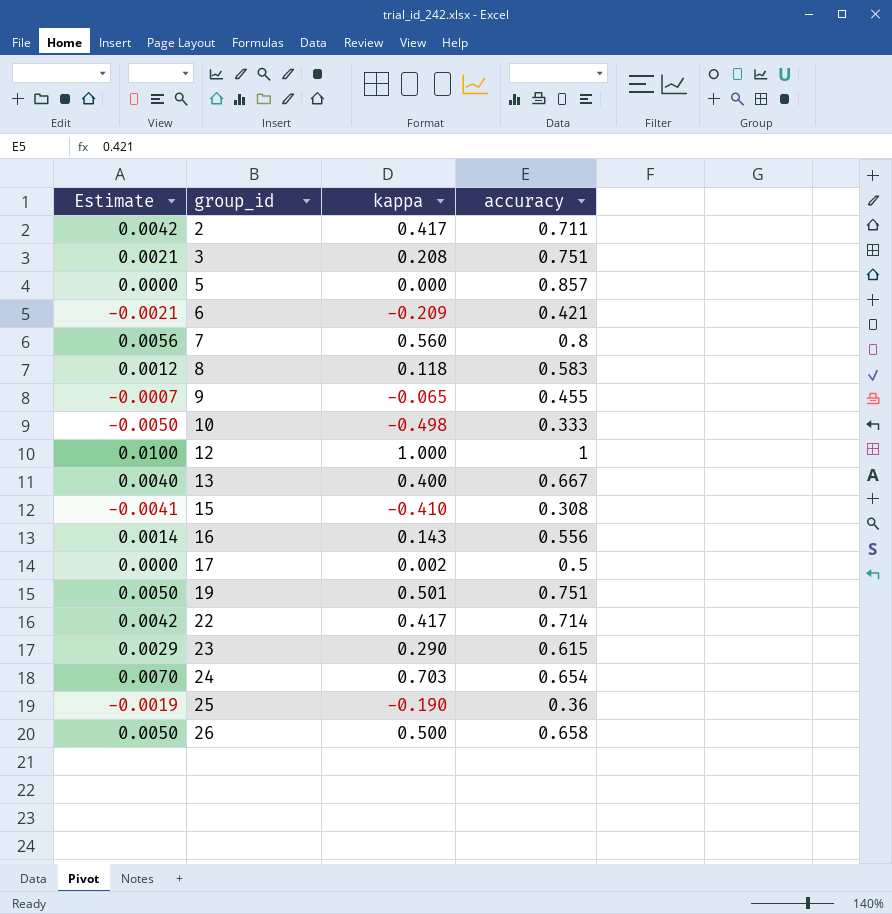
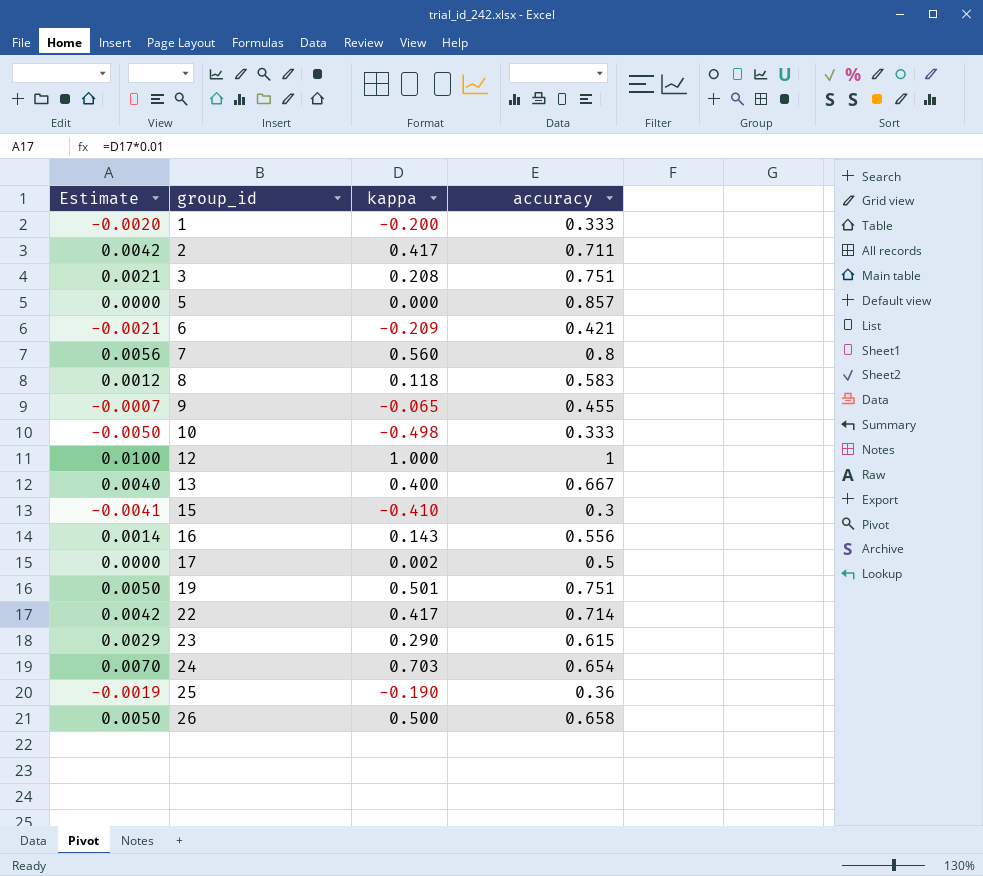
row 1: none -> -0.0020 | -0.200 | 0.333
15 | accuracy: 0.308 -> 0.3

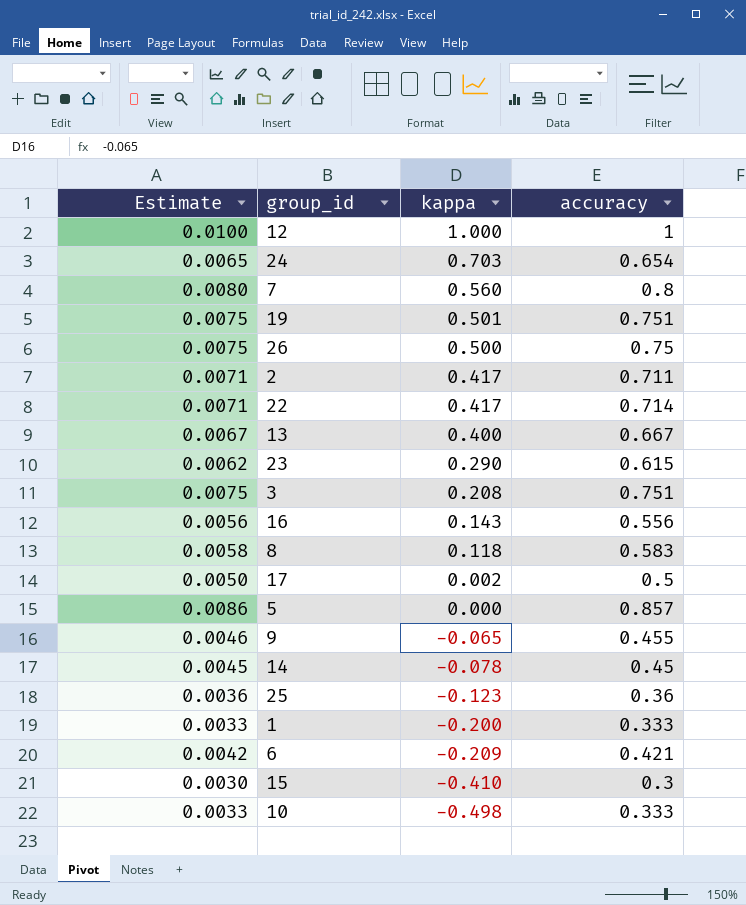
row order: group_id ascending -> kappa descending
column Estimate | formula: [kappa] * 0.01 -> [accuracy] * 0.01
26 | accuracy: 0.658 -> 0.75
row 14: none -> 0.0045 | -0.078 | 0.45
25 | kappa: -0.190 -> -0.123

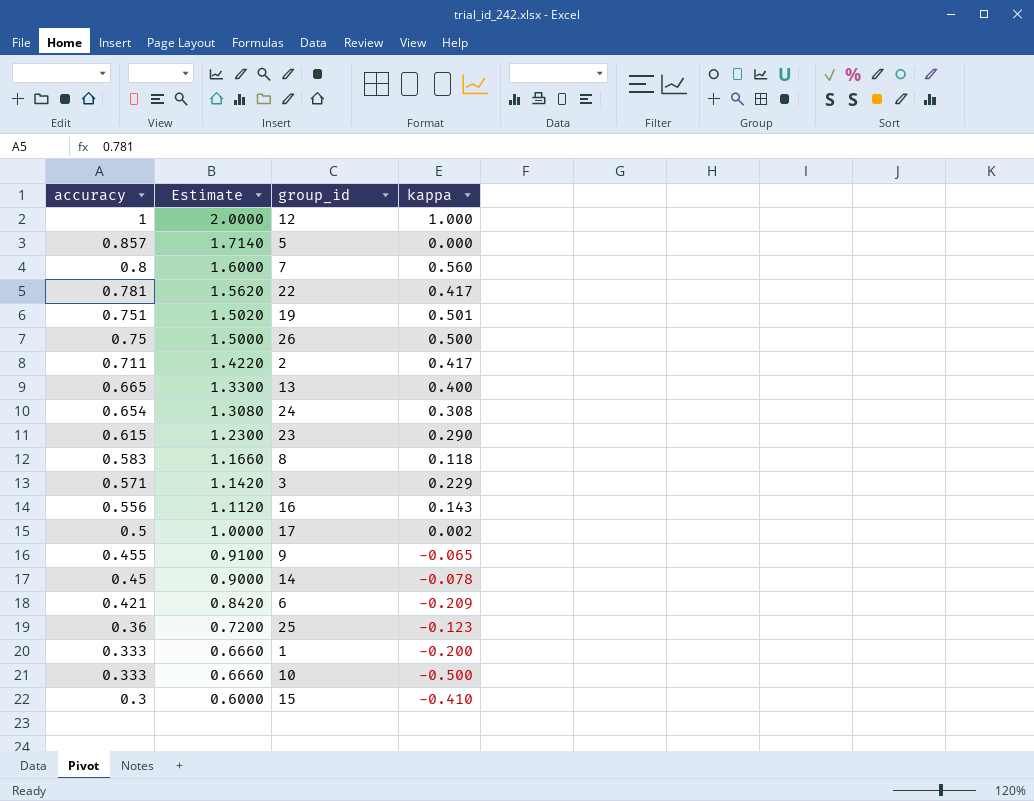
row order: kappa descending -> accuracy descending
column accuracy | position: 4 -> 1
column Estimate | formula: [accuracy] * 0.01 -> [accuracy] * 2
22 | accuracy: 0.714 -> 0.781
13 | accuracy: 0.667 -> 0.665
24 | kappa: 0.703 -> 0.308
3 | accuracy: 0.751 -> 0.571
3 | kappa: 0.208 -> 0.229
10 | kappa: -0.498 -> -0.500

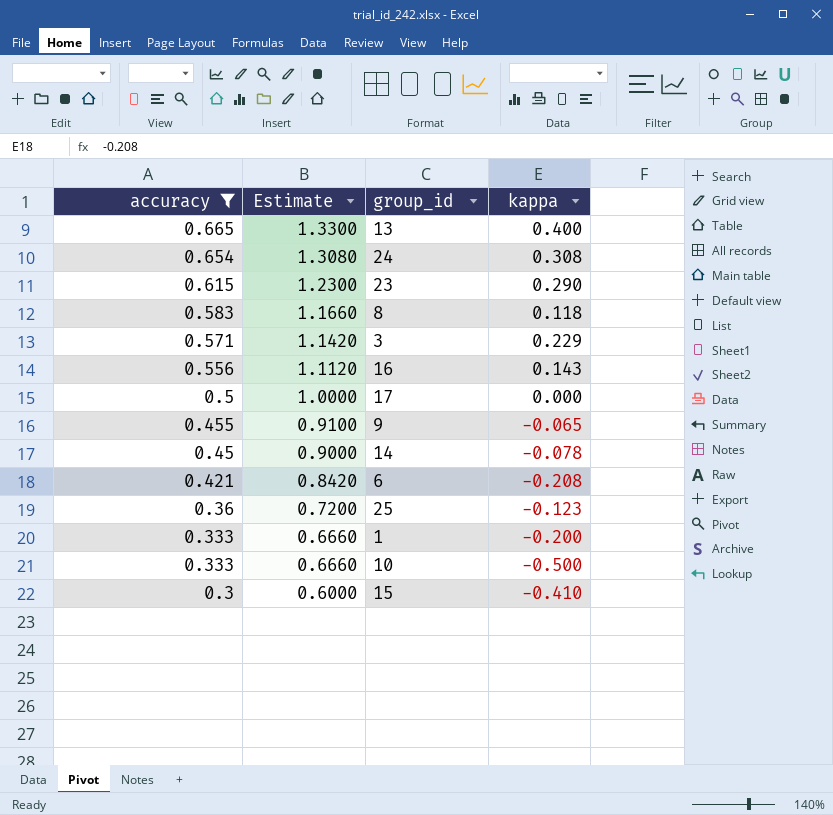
filter: none -> accuracy <= 0.665
17 | kappa: 0.002 -> 0.000
6 | kappa: -0.209 -> -0.208

